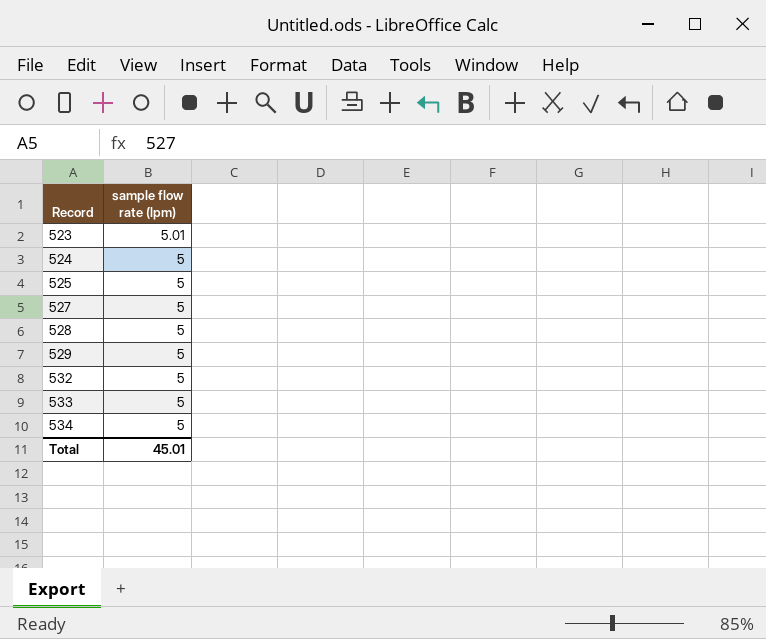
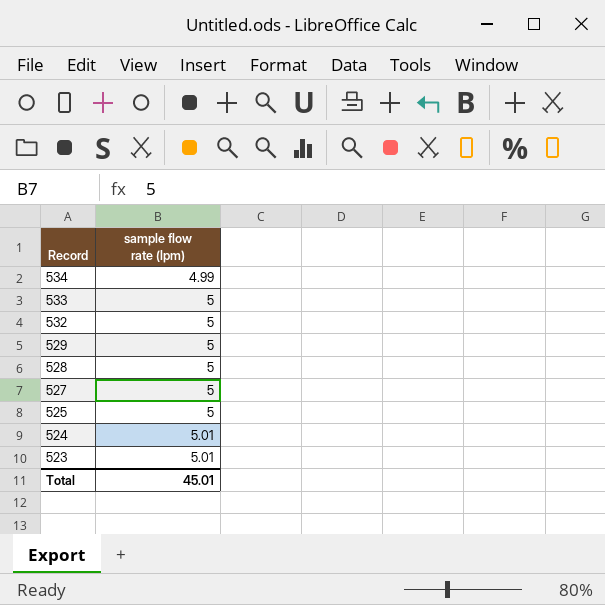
row order: Record ascending -> Record descending
534 | sample flow rate (lpm): 5 -> 4.99
524 | sample flow rate (lpm): 5 -> 5.01

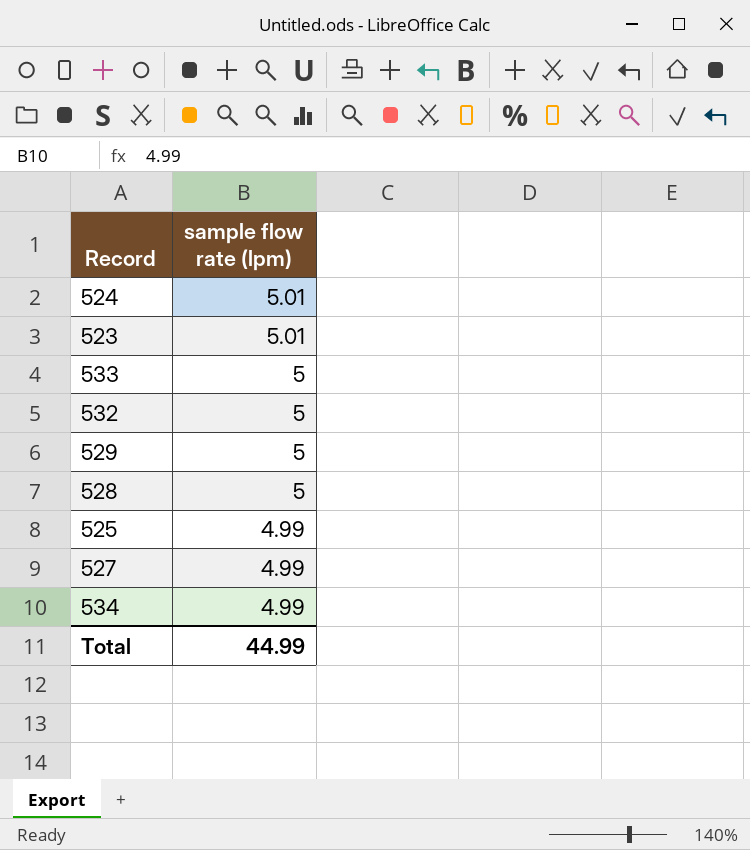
row order: Record descending -> sample flow rate (lpm) descending
525 | sample flow rate (lpm): 5 -> 4.99
527 | sample flow rate (lpm): 5 -> 4.99
Total | sample flow rate (lpm): 45.01 -> 44.99

